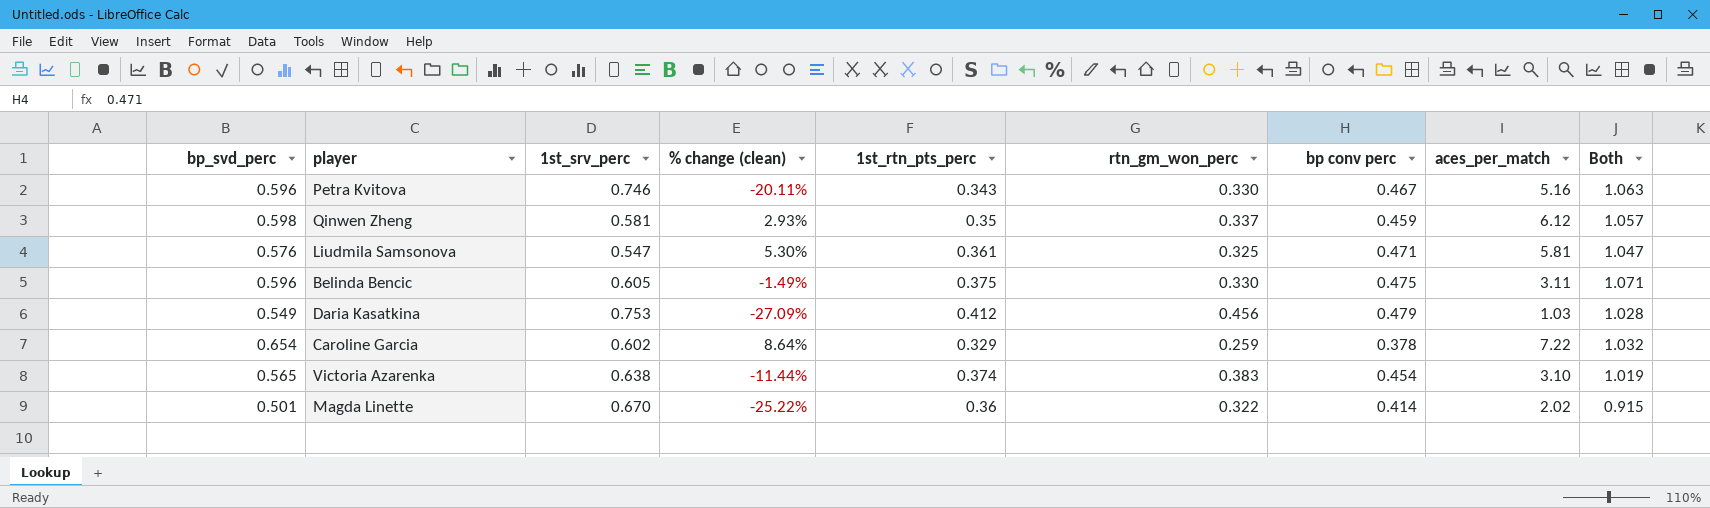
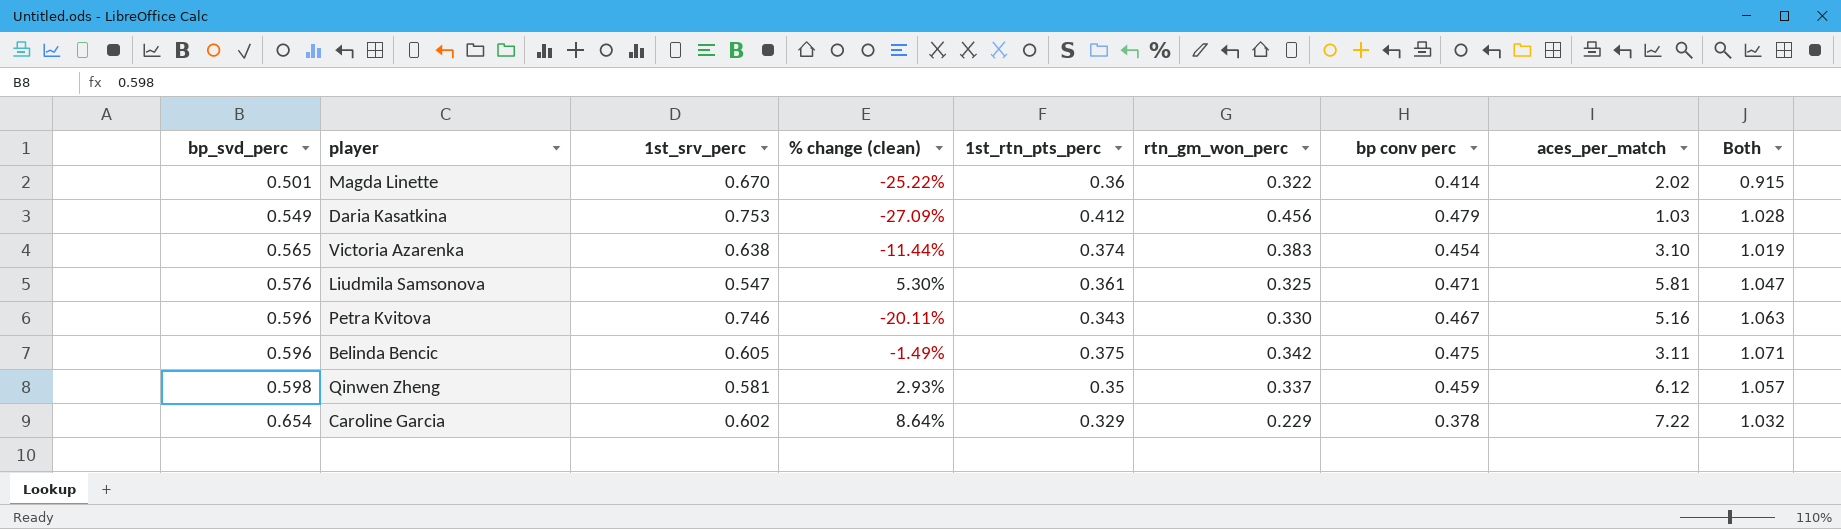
row order: none -> bp_svd_perc ascending
Belinda Bencic | rtn_gm_won_perc: 0.330 -> 0.342
Caroline Garcia | rtn_gm_won_perc: 0.259 -> 0.229

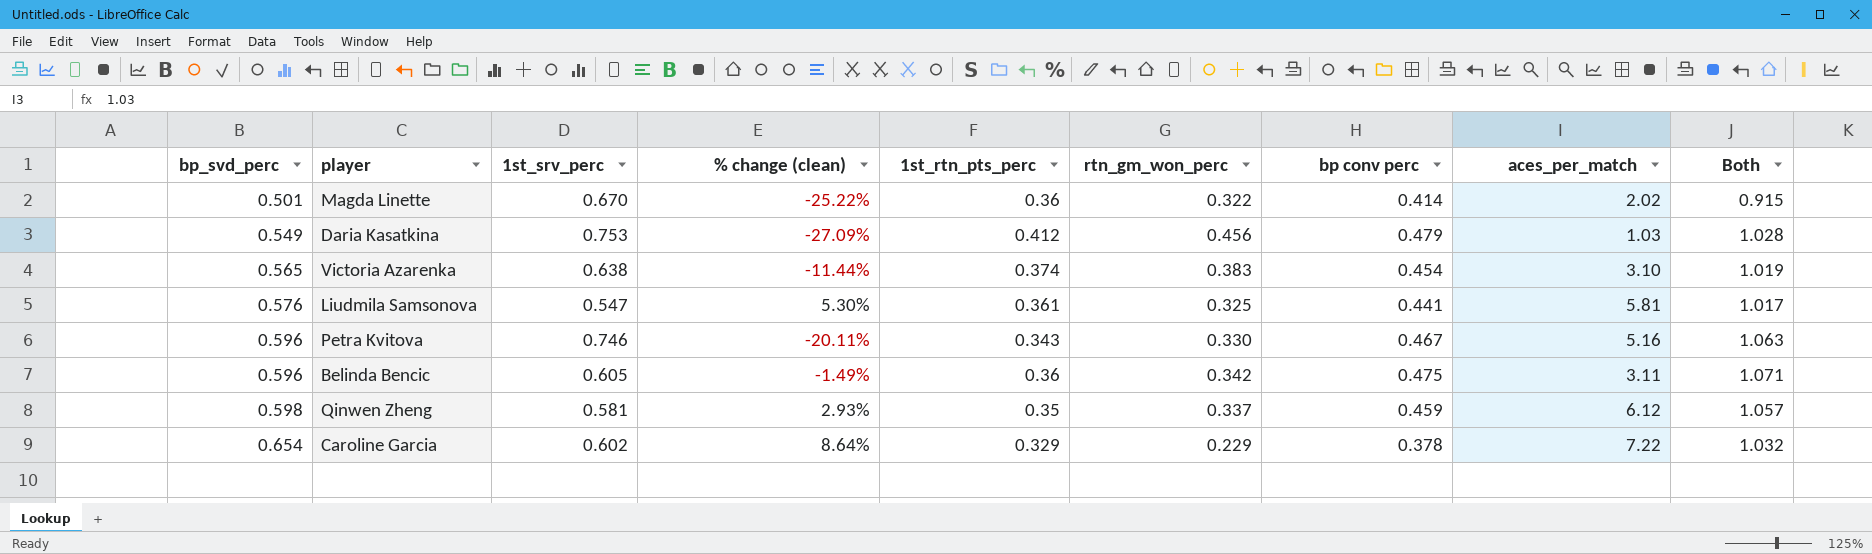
Liudmila Samsonova | bp conv perc: 0.471 -> 0.441
Liudmila Samsonova | Both: 1.047 -> 1.017
Belinda Bencic | 1st_rtn_pts_perc: 0.375 -> 0.36

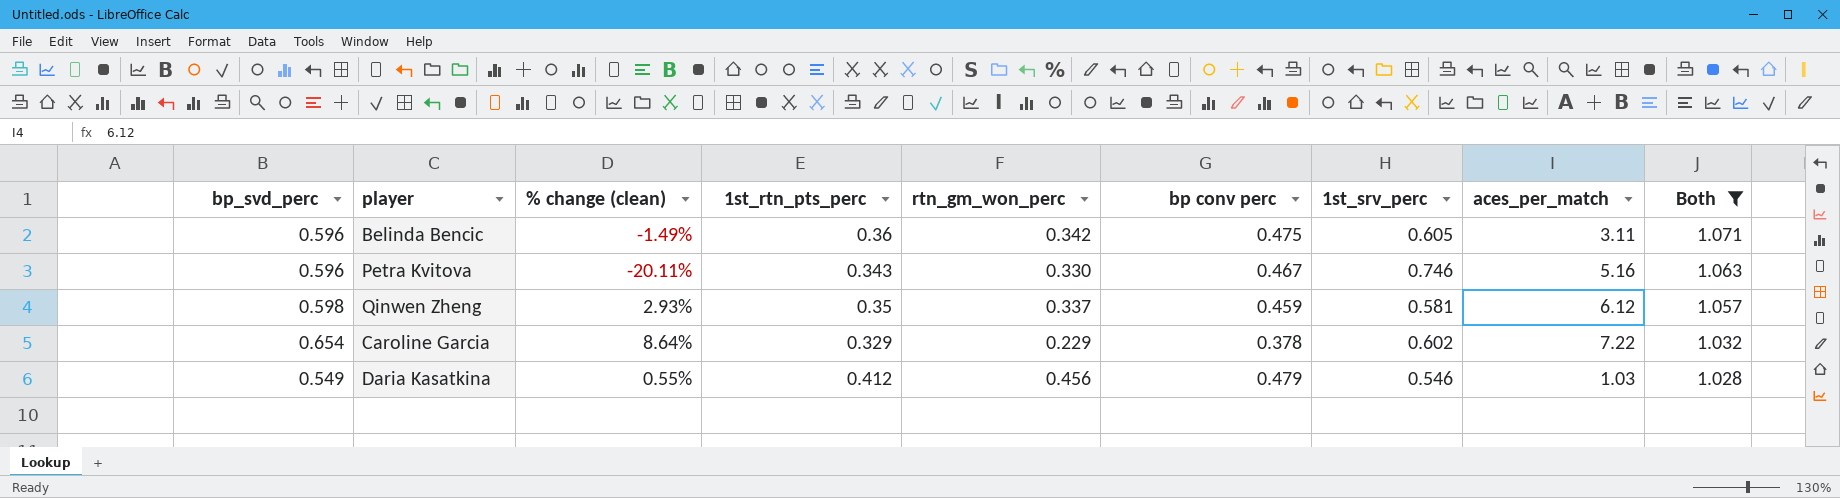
filter: none -> Both >= 1.028
row order: bp_svd_perc ascending -> Both descending
column 1st_srv_perc | position: 3 -> 7
Daria Kasatkina | % change (clean): -27.09% -> 0.55%
Daria Kasatkina | 1st_srv_perc: 0.753 -> 0.546

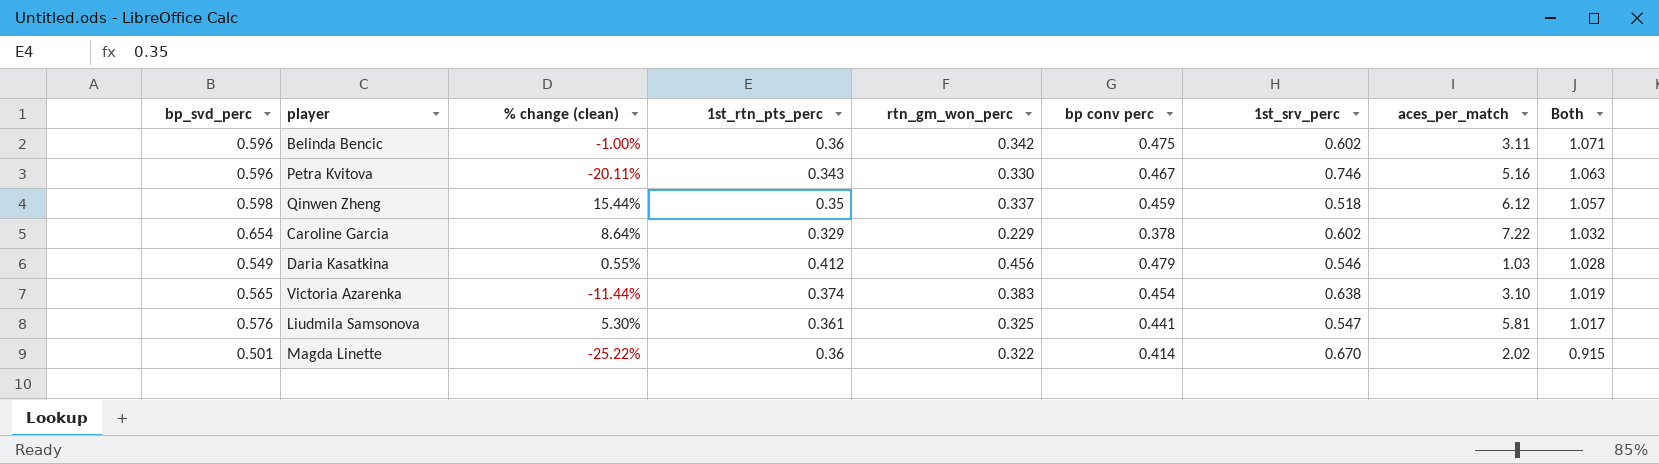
filter: Both >= 1.028 -> none
Belinda Bencic | % change (clean): -1.49% -> -1.00%
Belinda Bencic | 1st_srv_perc: 0.605 -> 0.602
Qinwen Zheng | % change (clean): 2.93% -> 15.44%
Qinwen Zheng | 1st_srv_perc: 0.581 -> 0.518

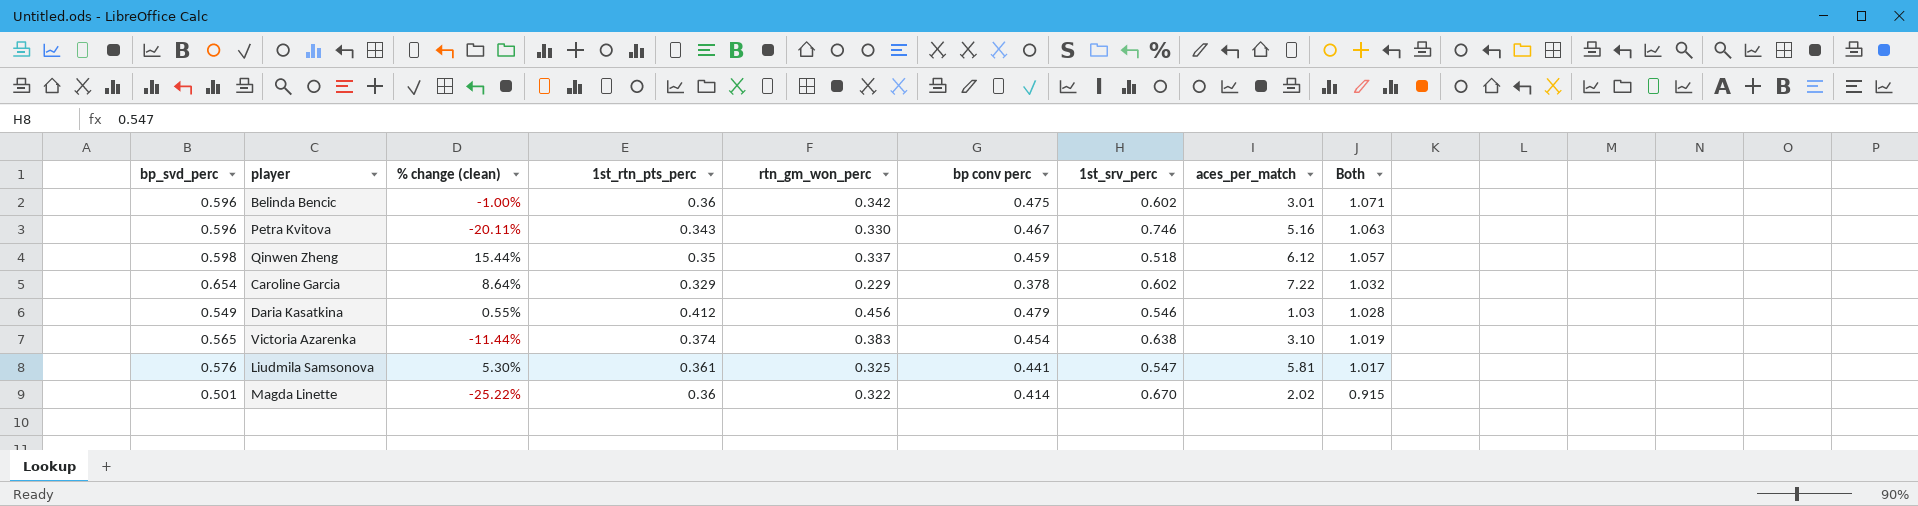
Belinda Bencic | aces_per_match: 3.11 -> 3.01

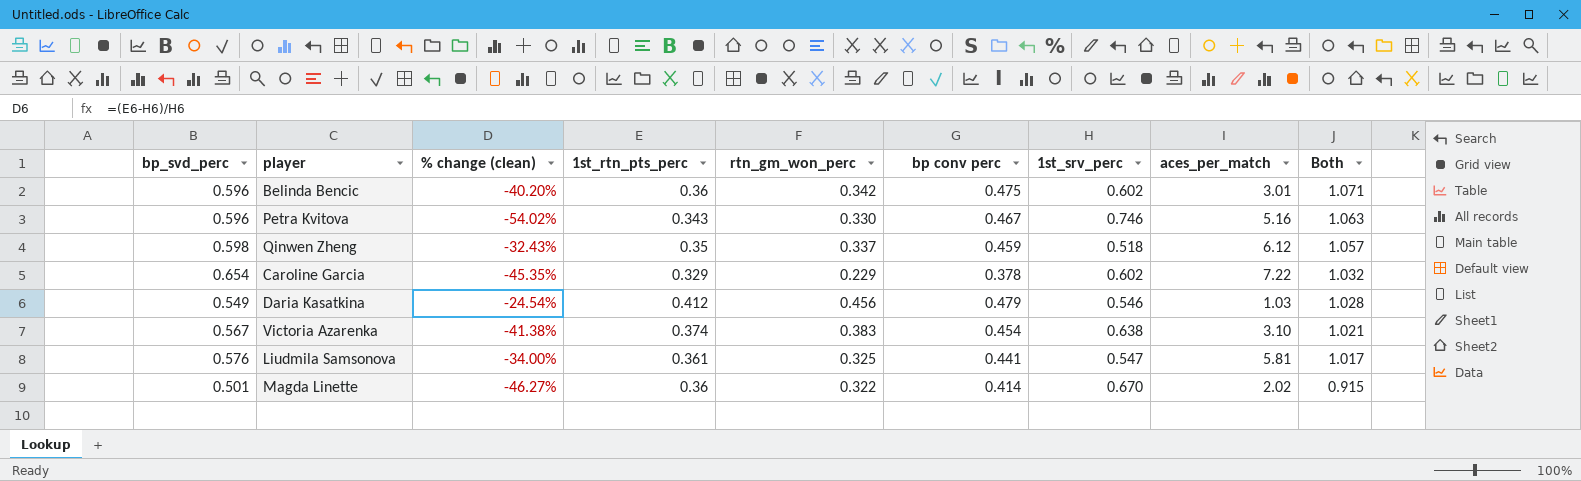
column % change (clean) | formula: ([bp_svd_perc] - [1st_srv_perc]) / [1st_srv_perc] -> ([1st_rtn_pts_perc] - [1st_srv_perc]) / [1st_srv_perc]
Victoria Azarenka | bp_svd_perc: 0.565 -> 0.567
Victoria Azarenka | Both: 1.019 -> 1.021

